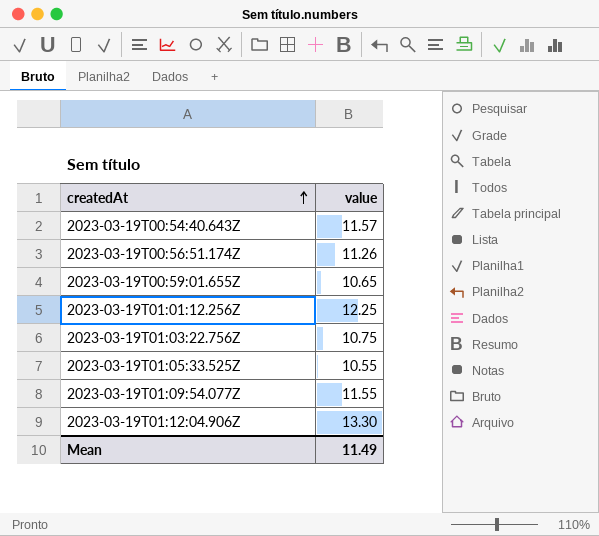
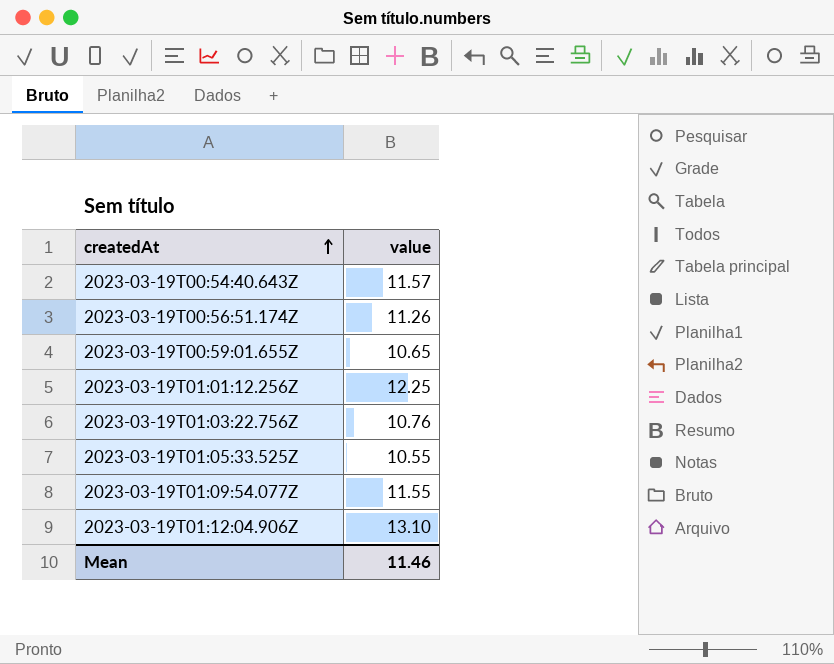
2023-03-19T01:03:22.756Z | value: 10.75 -> 10.76
2023-03-19T01:12:04.906Z | value: 13.30 -> 13.10
Mean | value: 11.49 -> 11.46

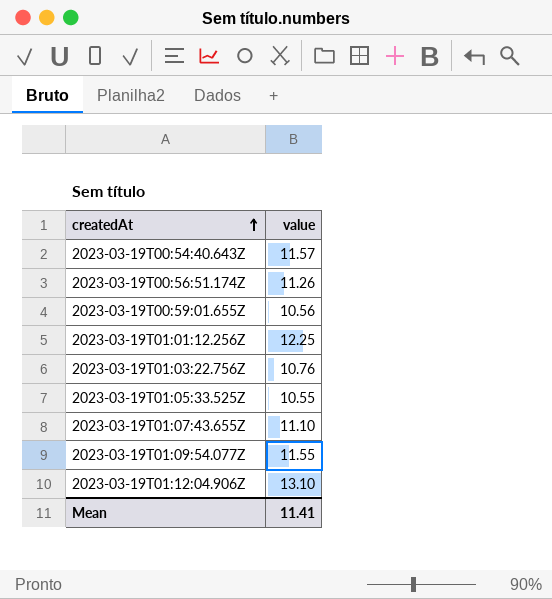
2023-03-19T00:59:01.655Z | value: 10.65 -> 10.56
row 2023-03-19T01:07:43.655Z: none -> 11.10
Mean | value: 11.46 -> 11.41

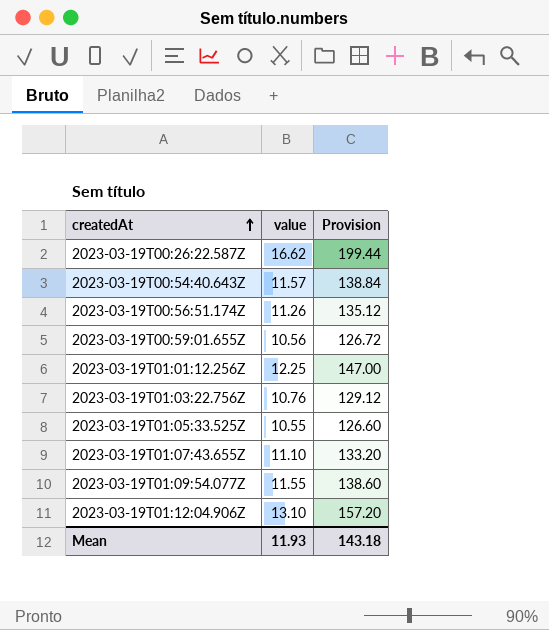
column Provision | formula: none -> [value] * 12
row 2023-03-19T00:26:22.587Z: none -> 16.62 | 199.44
Mean | value: 11.41 -> 11.93

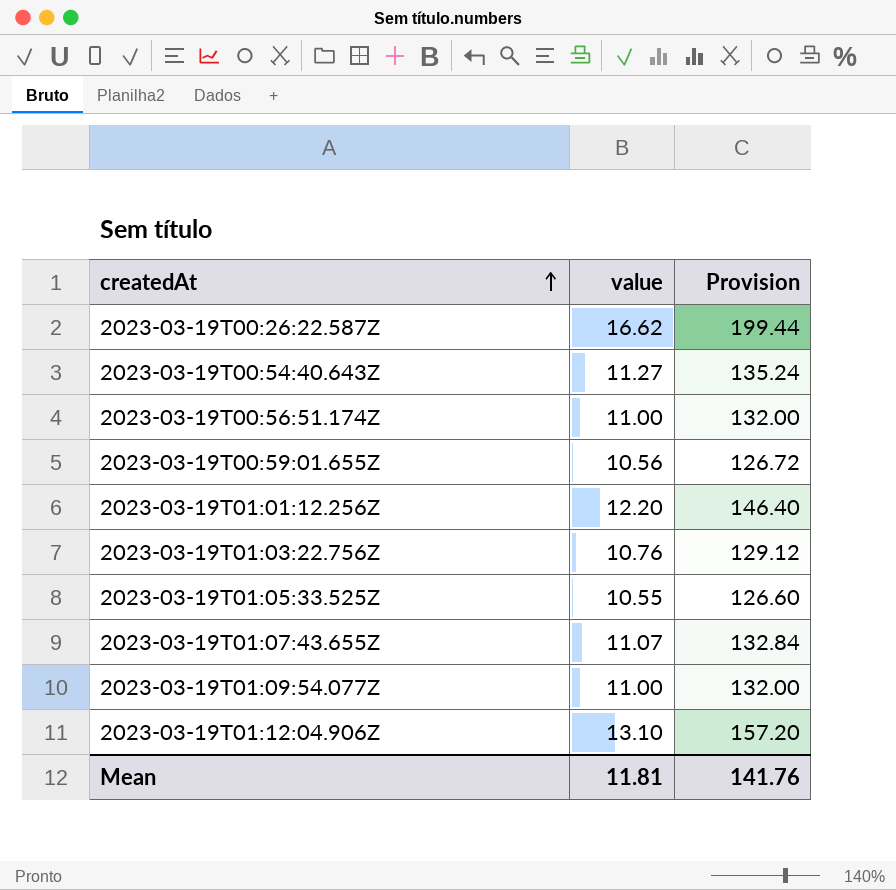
2023-03-19T00:54:40.643Z | value: 11.57 -> 11.27
2023-03-19T00:54:40.643Z | Provision: 138.84 -> 135.24
2023-03-19T00:56:51.174Z | value: 11.26 -> 11.00
2023-03-19T00:56:51.174Z | Provision: 135.12 -> 132.00
2023-03-19T01:01:12.256Z | value: 12.25 -> 12.20
2023-03-19T01:01:12.256Z | Provision: 147.00 -> 146.40
2023-03-19T01:07:43.655Z | value: 11.10 -> 11.07
2023-03-19T01:07:43.655Z | Provision: 133.20 -> 132.84
2023-03-19T01:09:54.077Z | value: 11.55 -> 11.00
2023-03-19T01:09:54.077Z | Provision: 138.60 -> 132.00
Mean | value: 11.93 -> 11.81
Mean | Provision: 143.18 -> 141.76

